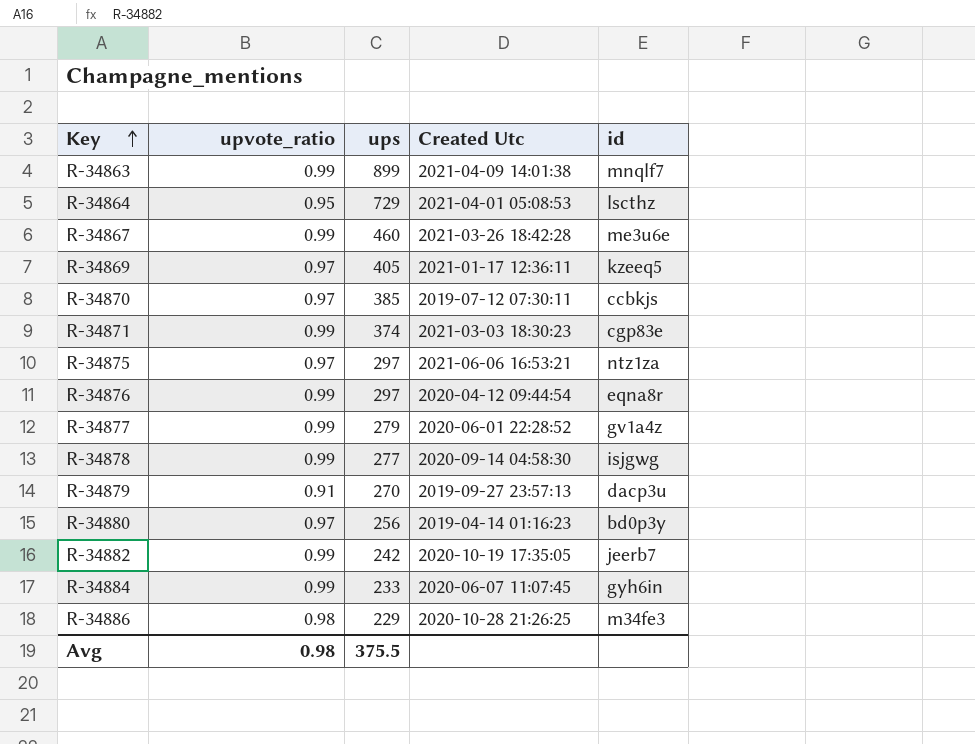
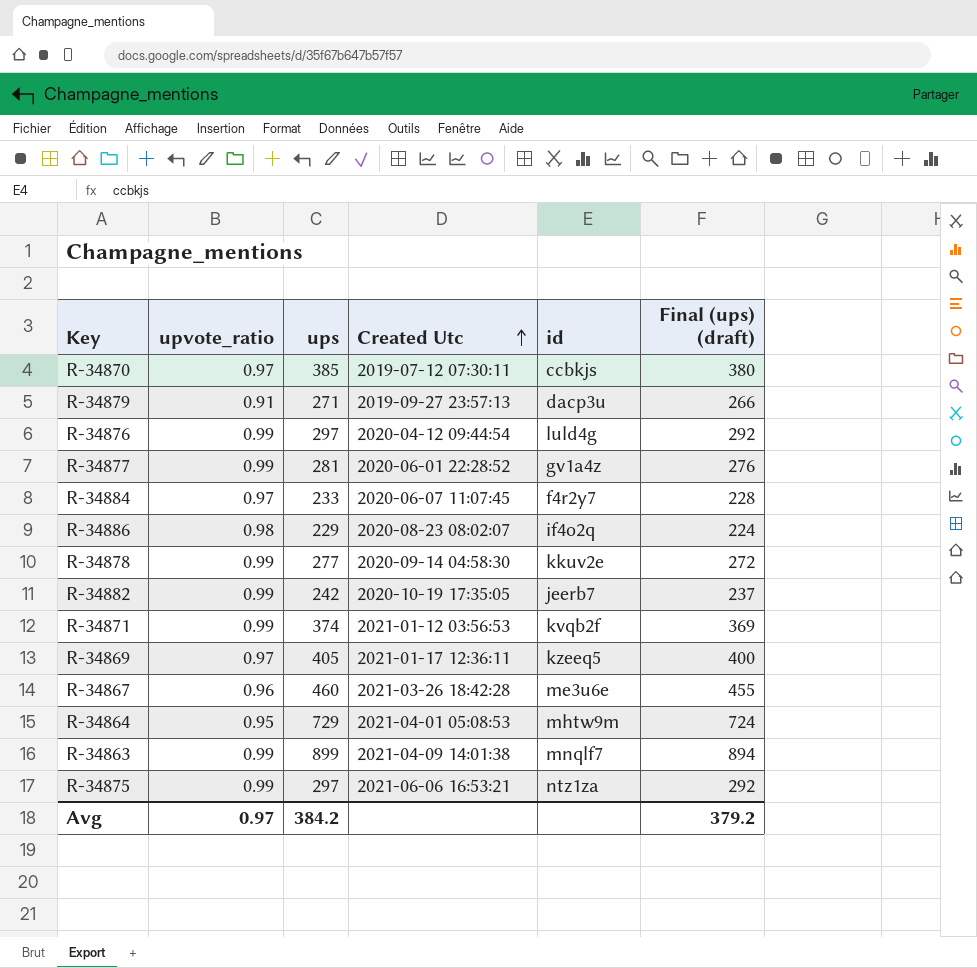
row order: Key ascending -> Created Utc ascending
column Final (ups) (draft) | formula: none -> [ups] - 5
row R-34880: 0.97 | 256 | 2019-04-14 01:16:23 | bd0p3y -> none
R-34879 | ups: 270 -> 271
R-34876 | id: eqna8r -> luld4g
R-34877 | ups: 279 -> 281
R-34884 | upvote_ratio: 0.99 -> 0.97
R-34884 | id: gyh6in -> f4r2y7
R-34886 | Created Utc: 2020-10-28 21:26:25 -> 2020-08-23 08:02:07
R-34886 | id: m34fe3 -> if4o2q
R-34878 | id: isjgwg -> kkuv2e
R-34871 | Created Utc: 2021-03-03 18:30:23 -> 2021-01-12 03:56:53
R-34871 | id: cgp83e -> kvqb2f
R-34867 | upvote_ratio: 0.99 -> 0.96
R-34864 | id: lscthz -> mhtw9m
R-34875 | upvote_ratio: 0.97 -> 0.99
Avg | upvote_ratio: 0.98 -> 0.97
Avg | ups: 375.5 -> 384.2

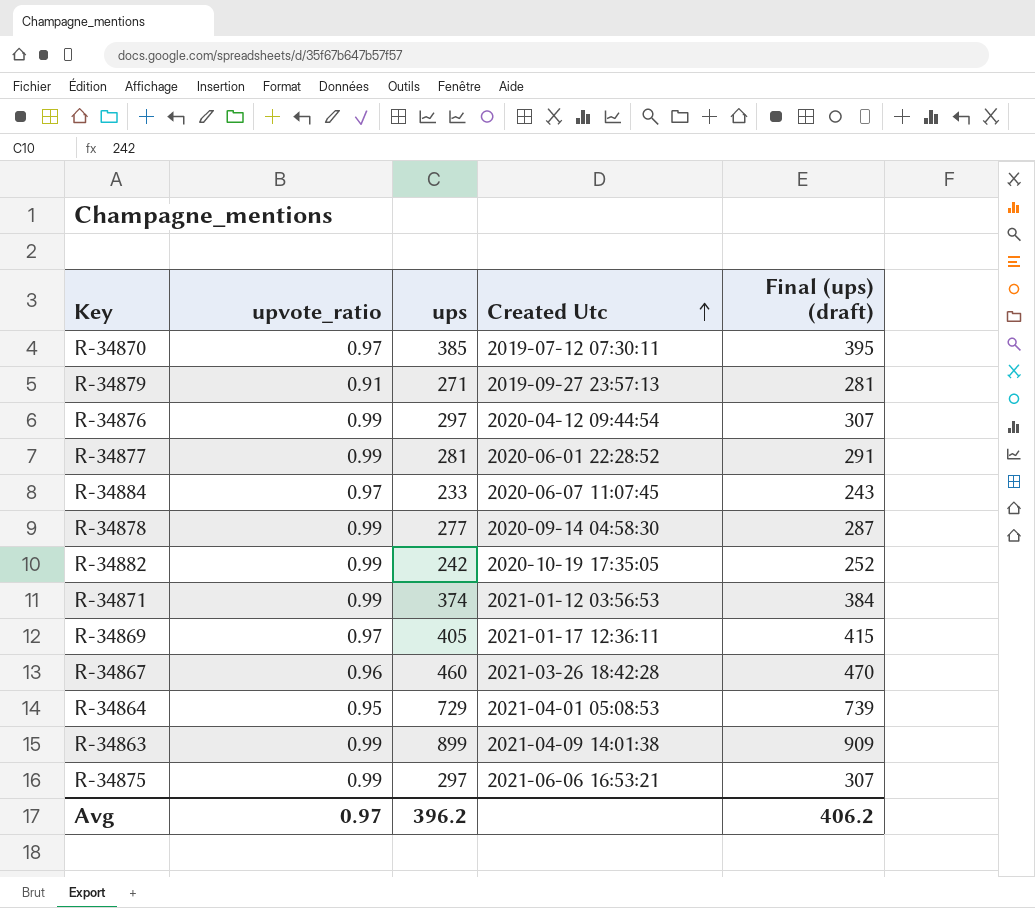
column id | position: 5 -> none
column Final (ups) (draft) | formula: [ups] - 5 -> [ups] + 10
row R-34886: 0.98 | 229 | 2020-08-23 08:02:07 | if4o2q | 224 -> none
Avg | ups: 384.2 -> 396.2
Avg | Final (ups) (draft): 379.2 -> 406.2

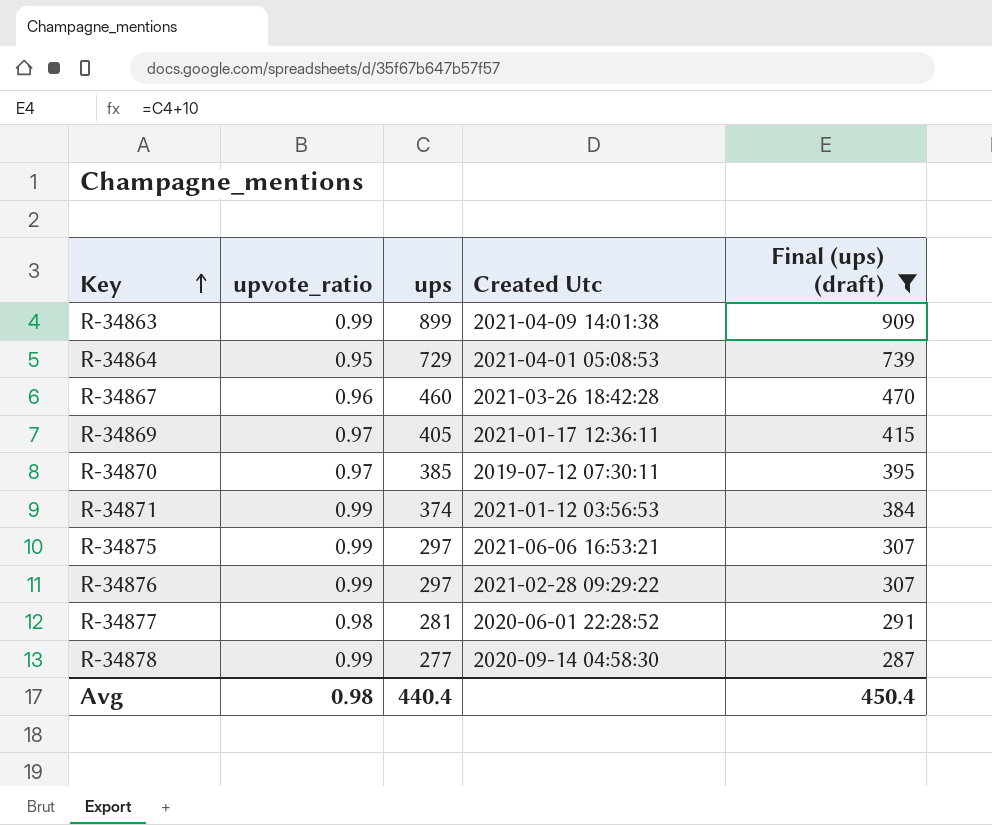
filter: none -> Final (ups) (draft) >= 287
row order: Created Utc ascending -> Key ascending
R-34876 | Created Utc: 2020-04-12 09:44:54 -> 2021-02-28 09:29:22
R-34877 | upvote_ratio: 0.99 -> 0.98
Avg | upvote_ratio: 0.97 -> 0.98
Avg | ups: 396.2 -> 440.4
Avg | Final (ups) (draft): 406.2 -> 450.4

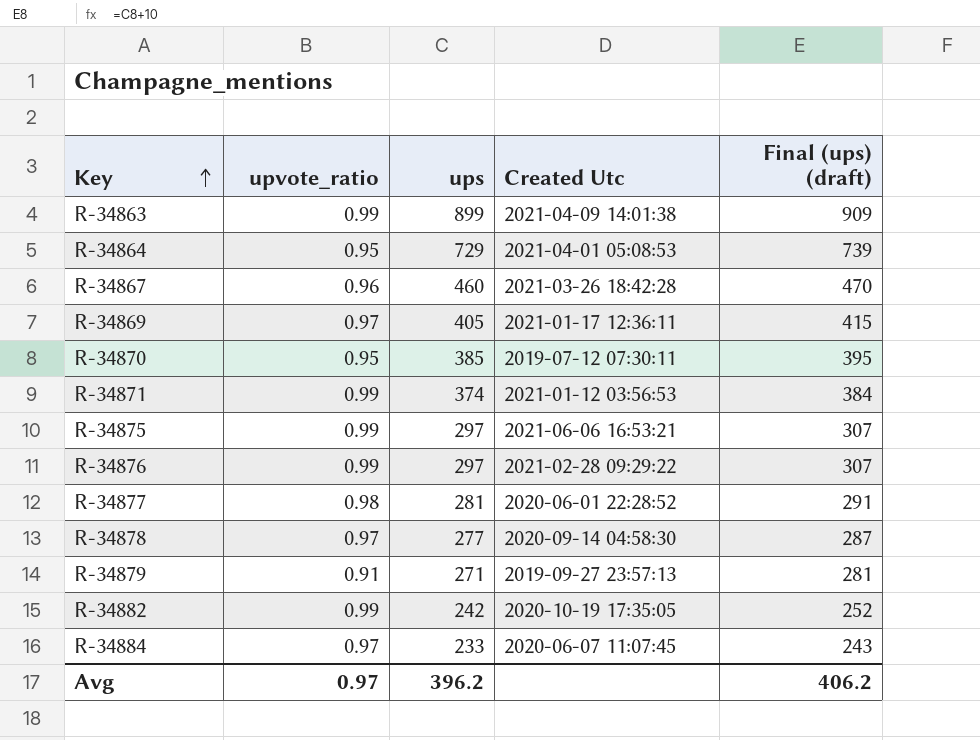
filter: Final (ups) (draft) >= 287 -> none
R-34870 | upvote_ratio: 0.97 -> 0.95
R-34878 | upvote_ratio: 0.99 -> 0.97
Avg | upvote_ratio: 0.98 -> 0.97
Avg | ups: 440.4 -> 396.2
Avg | Final (ups) (draft): 450.4 -> 406.2

